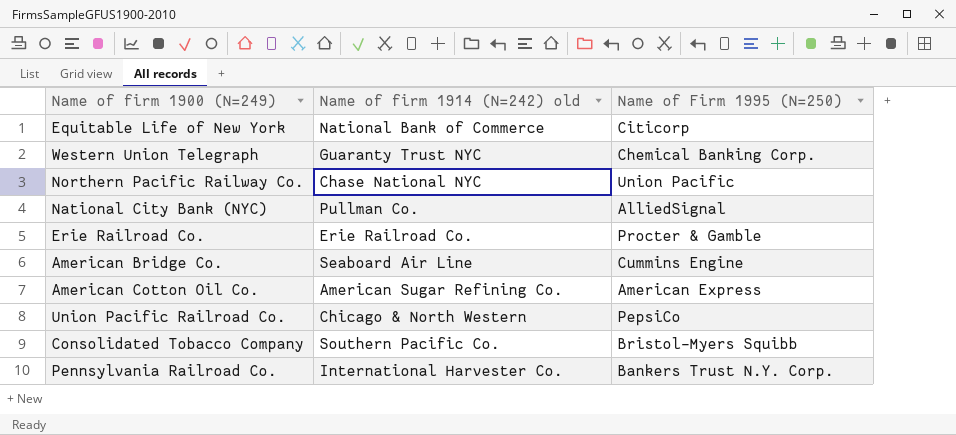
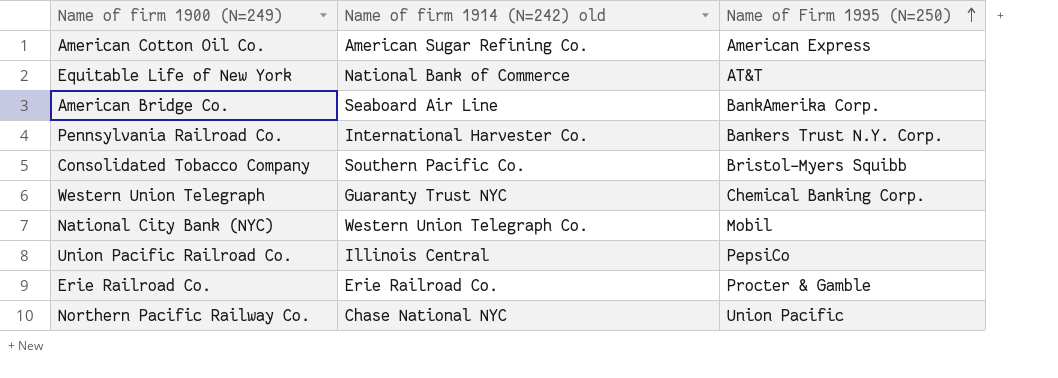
row order: none -> Name of Firm 1995 (N=250) ascending
Equitable Life of New York | Name of Firm 1995 (N=250): Citicorp -> AT&T
American Bridge Co. | Name of Firm 1995 (N=250): Cummins Engine -> BankAmerika Corp.
National City Bank (NYC) | Name of firm 1914 (N=242) old: Pullman Co. -> Western Union Telegraph Co.
National City Bank (NYC) | Name of Firm 1995 (N=250): AlliedSignal -> Mobil
Union Pacific Railroad Co. | Name of firm 1914 (N=242) old: Chicago & North Western -> Illinois Central

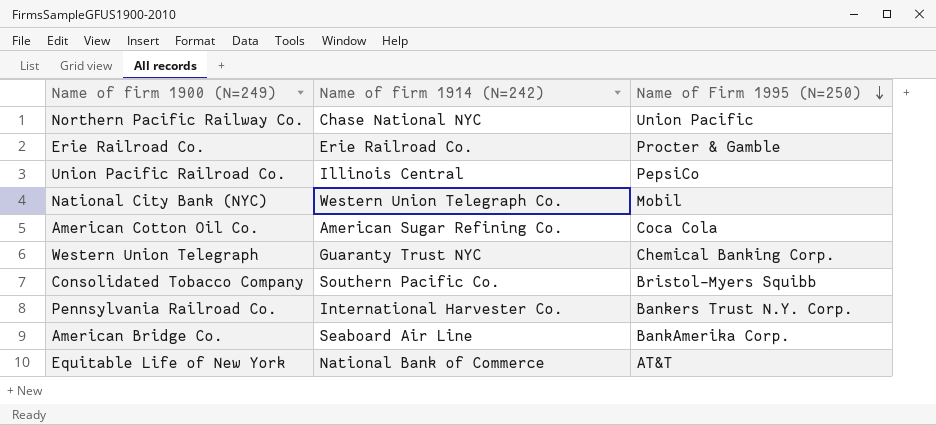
row order: Name of Firm 1995 (N=250) ascending -> Name of Firm 1995 (N=250) descending
column name: Name of firm 1914 (N=242) old -> Name of firm 1914 (N=242)
American Cotton Oil Co. | Name of Firm 1995 (N=250): American Express -> Coca Cola

